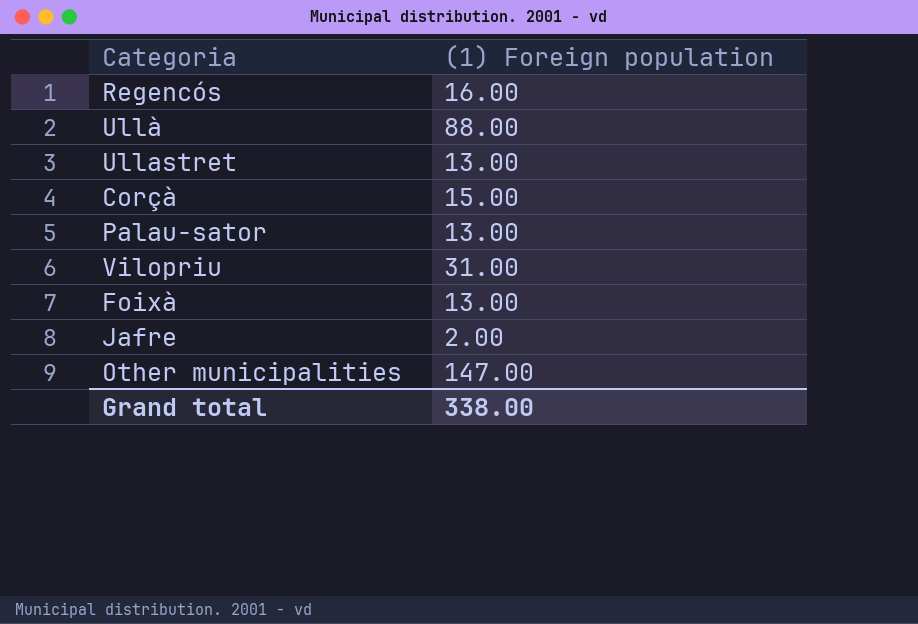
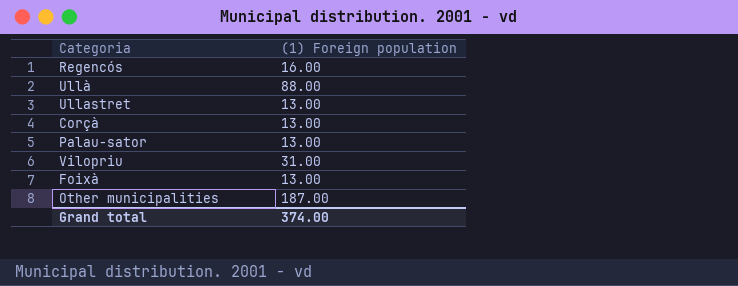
row Jafre: 2.00 -> none
Corçà | (1) Foreign population: 15.00 -> 13.00
Other municipalities | (1) Foreign population: 147.00 -> 187.00
Grand total | (1) Foreign population: 338.00 -> 374.00

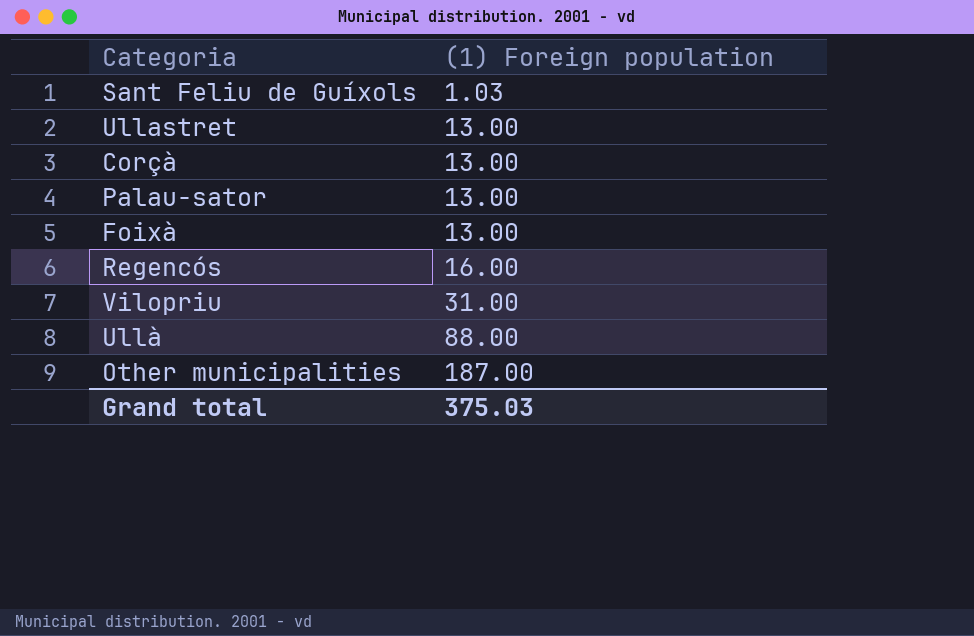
row order: none -> (1) Foreign population ascending
row Sant Feliu de Guíxols: none -> 1.03
Grand total | (1) Foreign population: 374.00 -> 375.03

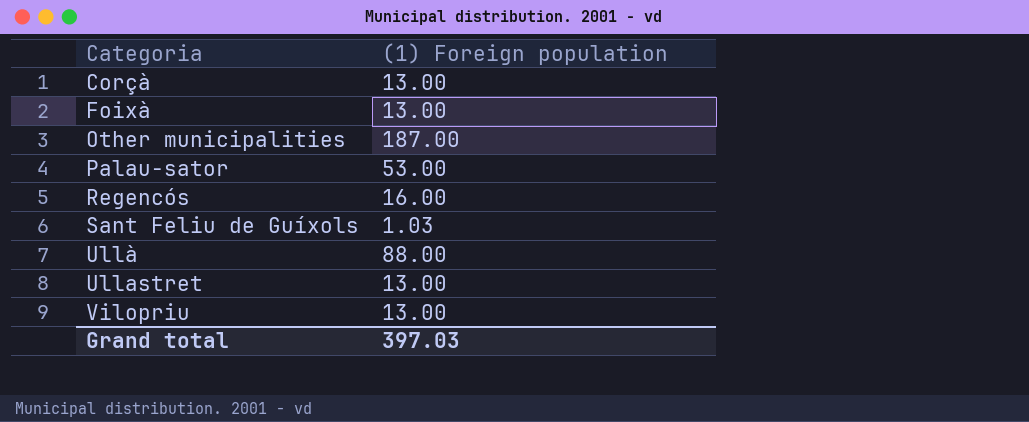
row order: (1) Foreign population ascending -> Categoria ascending
Palau-sator | (1) Foreign population: 13.00 -> 53.00
Vilopriu | (1) Foreign population: 31.00 -> 13.00
Grand total | (1) Foreign population: 375.03 -> 397.03

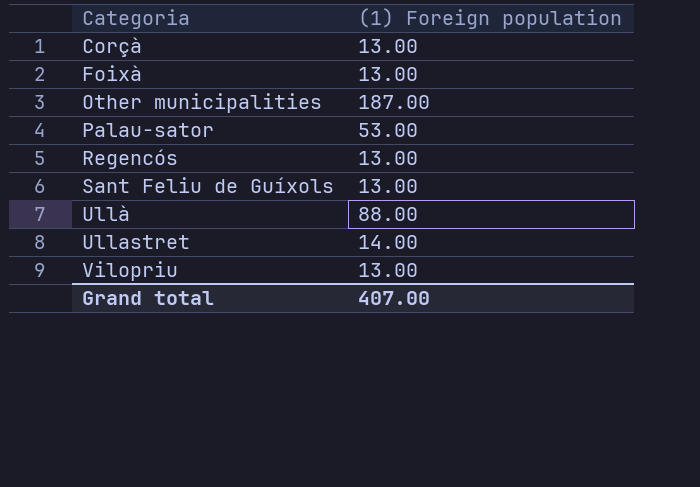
Regencós | (1) Foreign population: 16.00 -> 13.00
Sant Feliu de Guíxols | (1) Foreign population: 1.03 -> 13.00
Ullastret | (1) Foreign population: 13.00 -> 14.00
Grand total | (1) Foreign population: 397.03 -> 407.00

